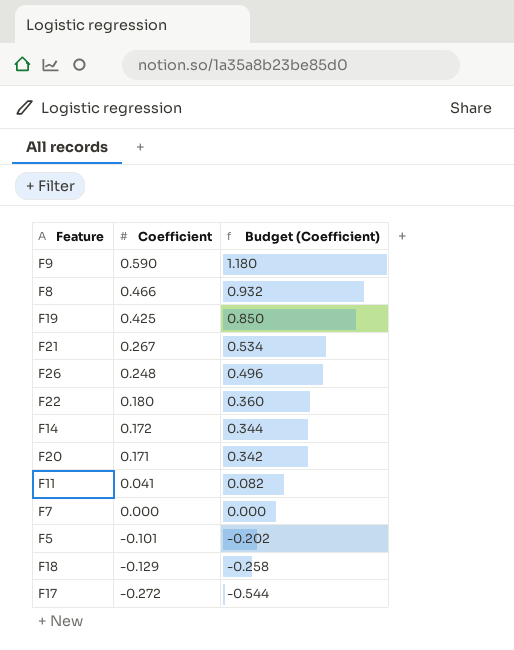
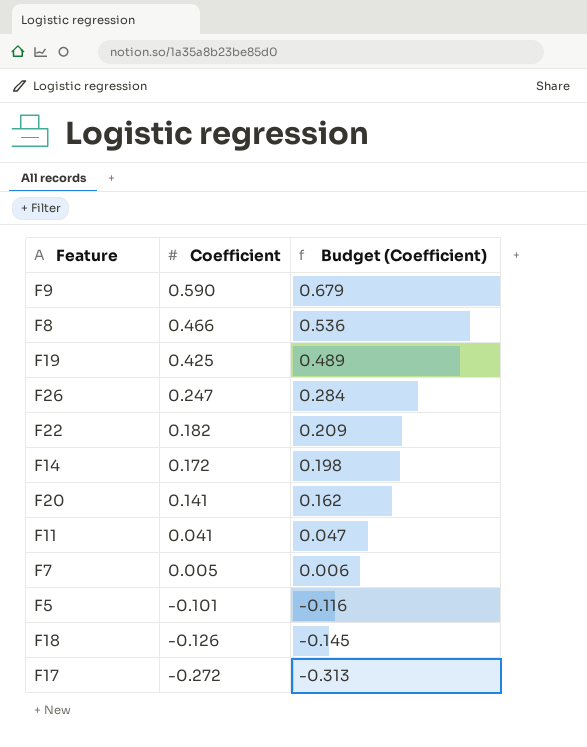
column Budget (Coefficient) | formula: [Coefficient] * 2 -> [Coefficient] * 1.15
row F21: 0.267 | 0.534 -> none
F26 | Coefficient: 0.248 -> 0.247
F22 | Coefficient: 0.180 -> 0.182
F20 | Coefficient: 0.171 -> 0.141
F7 | Coefficient: 0.000 -> 0.005
F18 | Coefficient: -0.129 -> -0.126

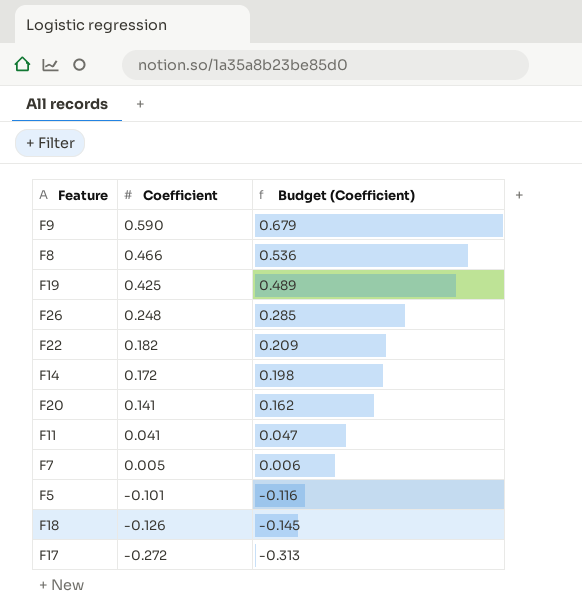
F26 | Coefficient: 0.247 -> 0.248
F26 | Budget (Coefficient): 0.284 -> 0.285

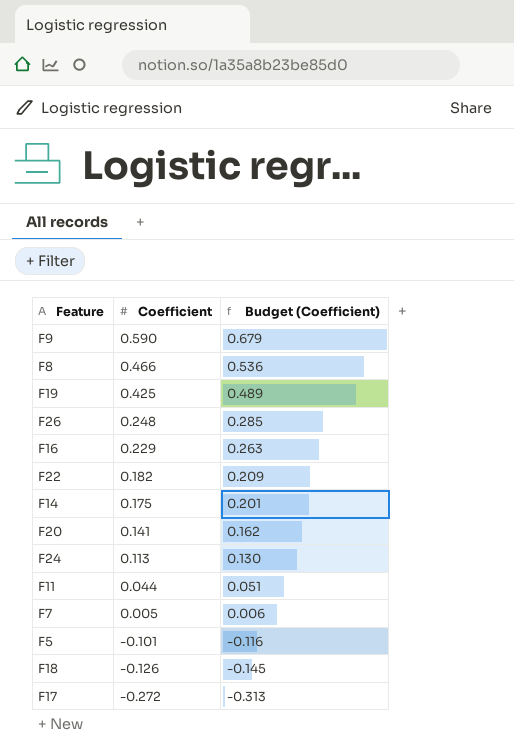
row F16: none -> 0.229 | 0.263
F14 | Coefficient: 0.172 -> 0.175
F14 | Budget (Coefficient): 0.198 -> 0.201
row F24: none -> 0.113 | 0.130
F11 | Coefficient: 0.041 -> 0.044
F11 | Budget (Coefficient): 0.047 -> 0.051

